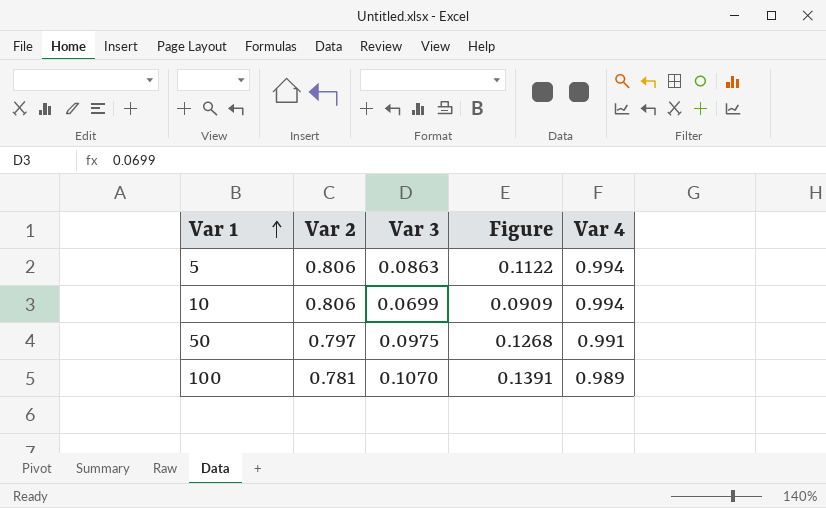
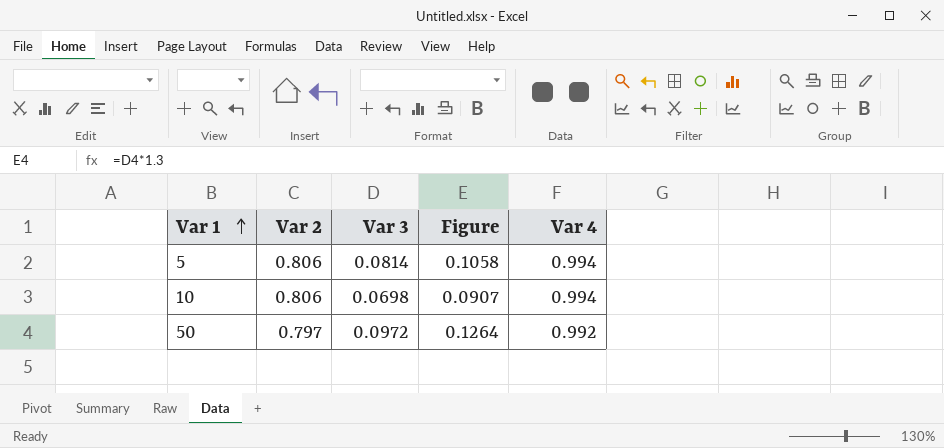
row 100: 0.781 | 0.1070 | 0.1391 | 0.989 -> none
5 | Var 3: 0.0863 -> 0.0814
5 | Figure: 0.1122 -> 0.1058
10 | Var 3: 0.0699 -> 0.0698
10 | Figure: 0.0909 -> 0.0907
50 | Var 3: 0.0975 -> 0.0972
50 | Figure: 0.1268 -> 0.1264
50 | Var 4: 0.991 -> 0.992

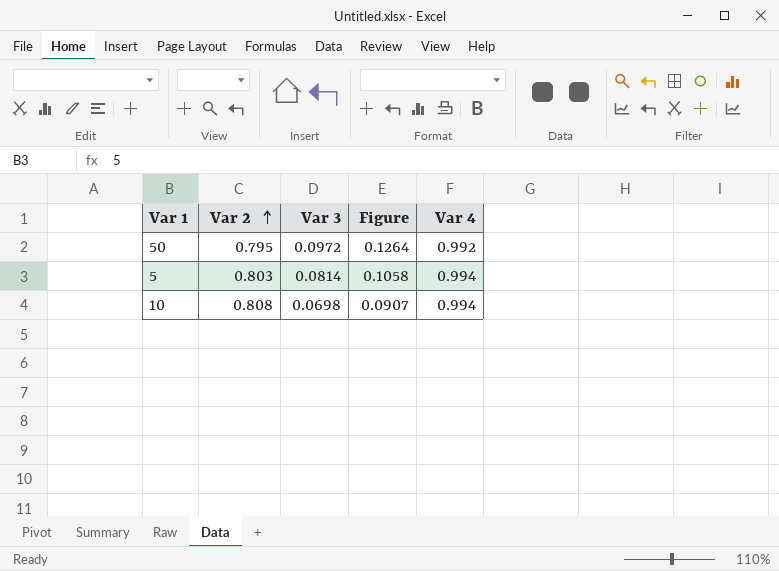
row order: Var 1 ascending -> Var 2 ascending
50 | Var 2: 0.797 -> 0.795
5 | Var 2: 0.806 -> 0.803
10 | Var 2: 0.806 -> 0.808

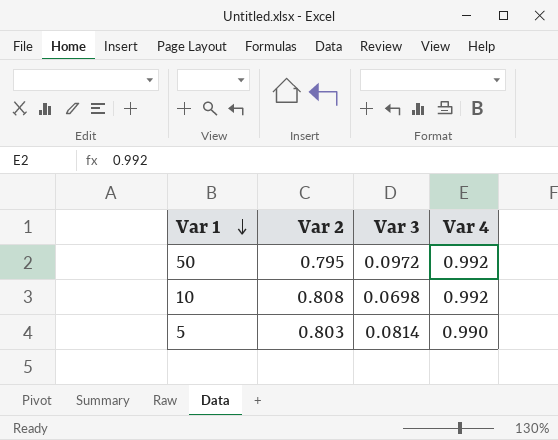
row order: Var 2 ascending -> Var 1 descending
column Figure | formula: [Var 3] * 1.3 -> none
10 | Var 4: 0.994 -> 0.992
5 | Var 4: 0.994 -> 0.990

